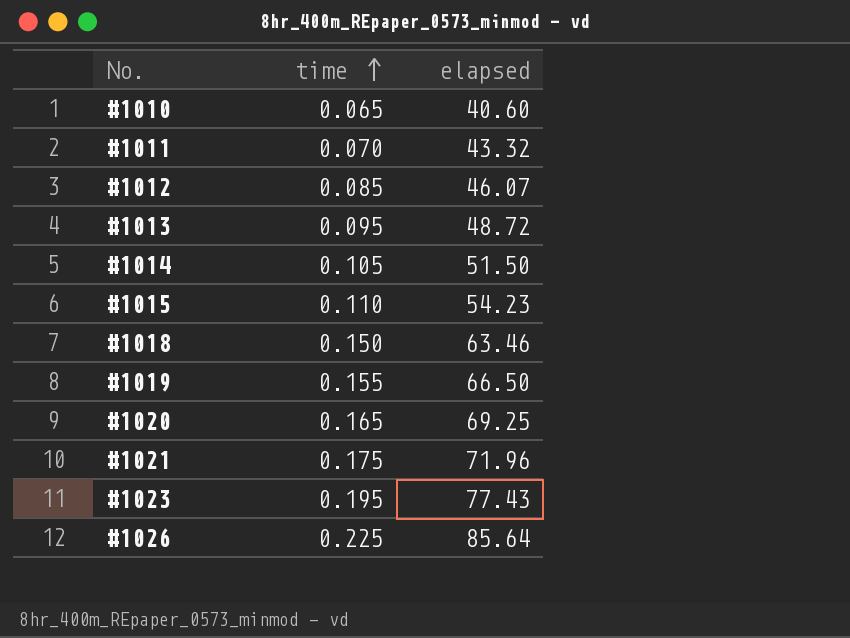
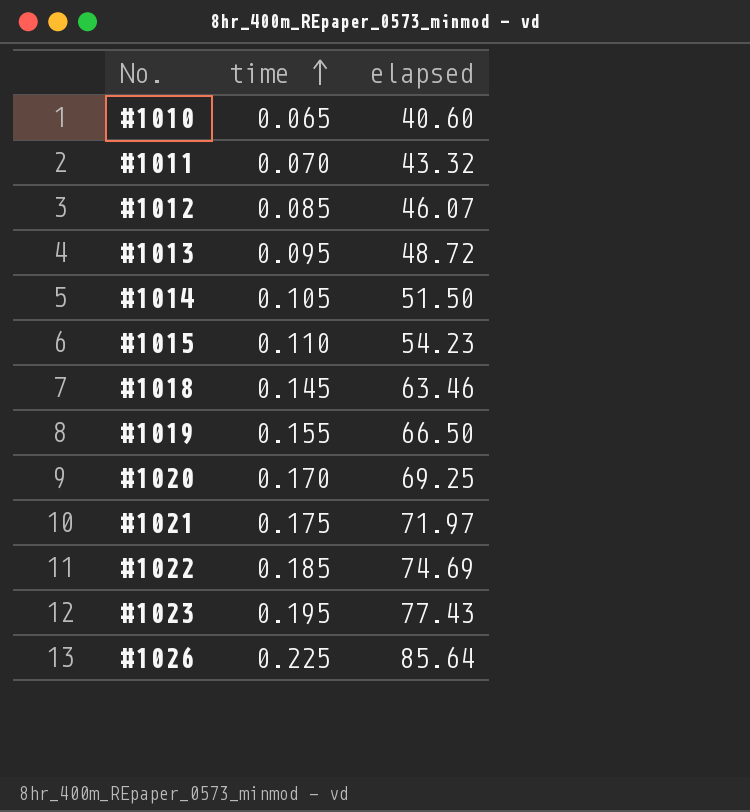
#1018 | time: 0.150 -> 0.145
#1020 | time: 0.165 -> 0.170
#1021 | elapsed: 71.96 -> 71.97
row #1022: none -> 0.185 | 74.69

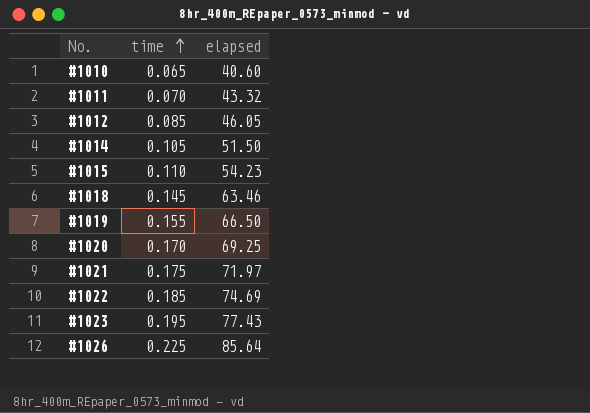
row #1013: 0.095 | 48.72 -> none
#1012 | elapsed: 46.07 -> 46.05

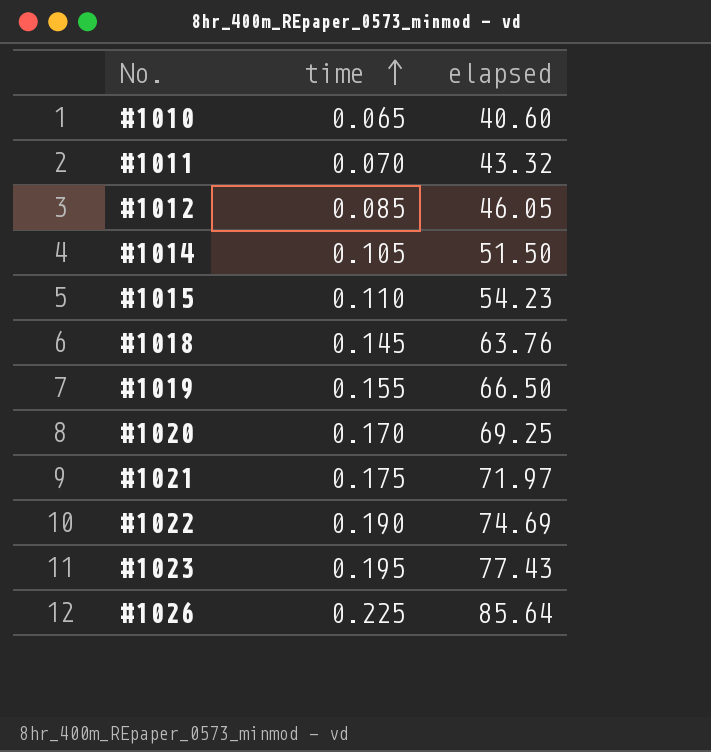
#1018 | elapsed: 63.46 -> 63.76
#1022 | time: 0.185 -> 0.190

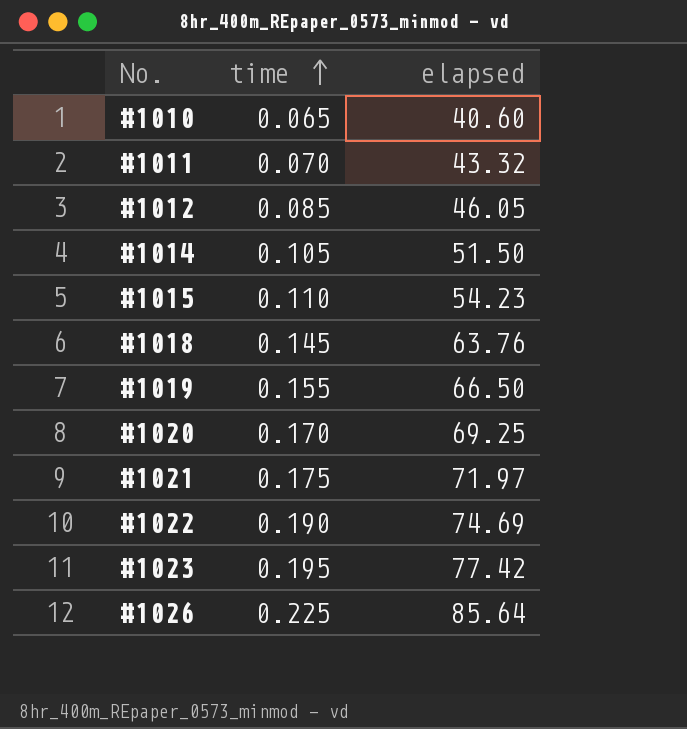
#1023 | elapsed: 77.43 -> 77.42

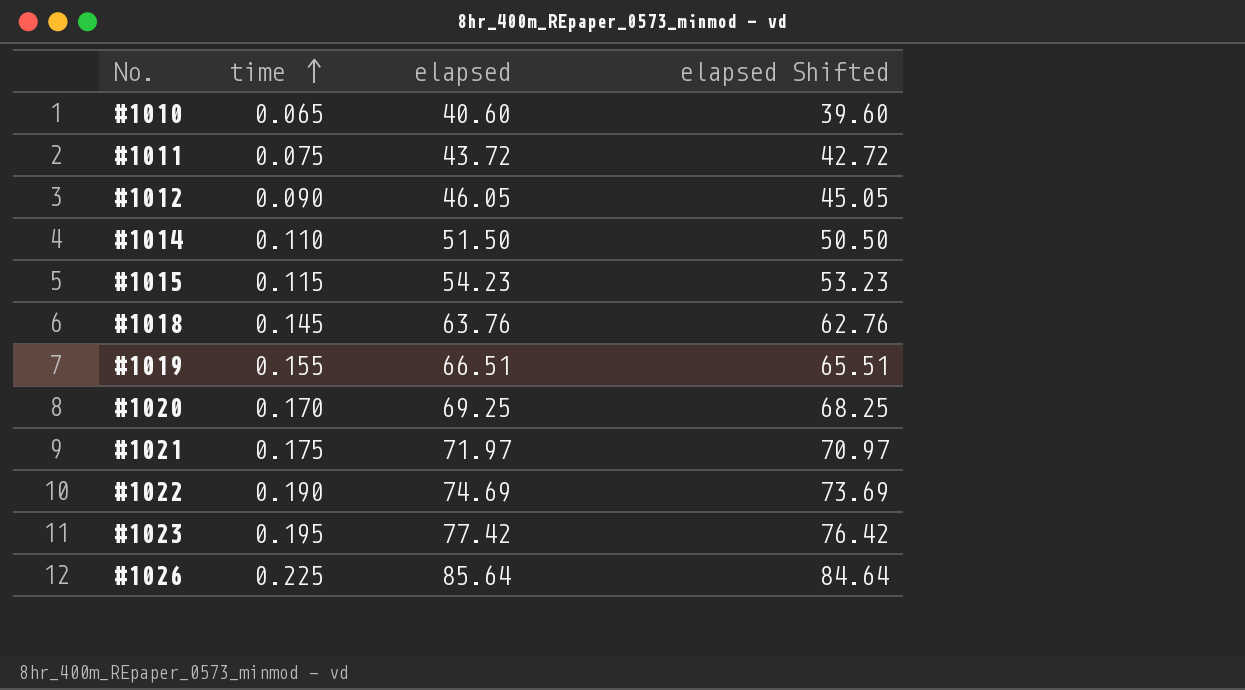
column elapsed Shifted | formula: none -> [elapsed] - 1
#1011 | time: 0.070 -> 0.075
#1011 | elapsed: 43.32 -> 43.72
#1012 | time: 0.085 -> 0.090
#1014 | time: 0.105 -> 0.110
#1015 | time: 0.110 -> 0.115
#1019 | elapsed: 66.50 -> 66.51

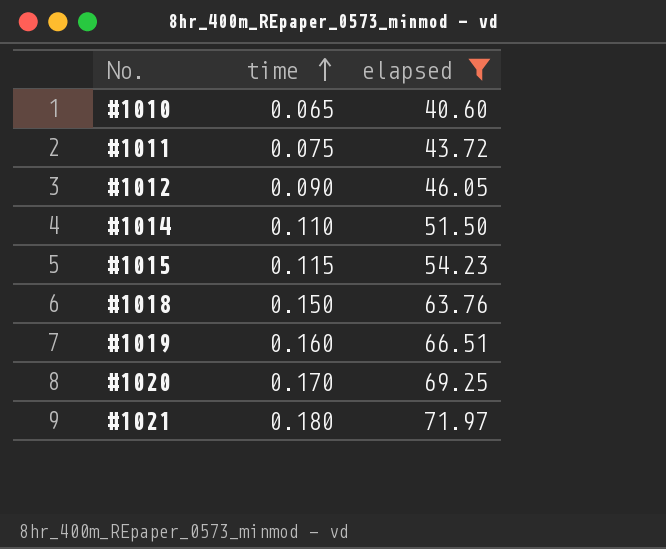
filter: none -> elapsed <= 71.97
column elapsed Shifted | formula: [elapsed] - 1 -> none
#1018 | time: 0.145 -> 0.150
#1019 | time: 0.155 -> 0.160
#1021 | time: 0.175 -> 0.180

